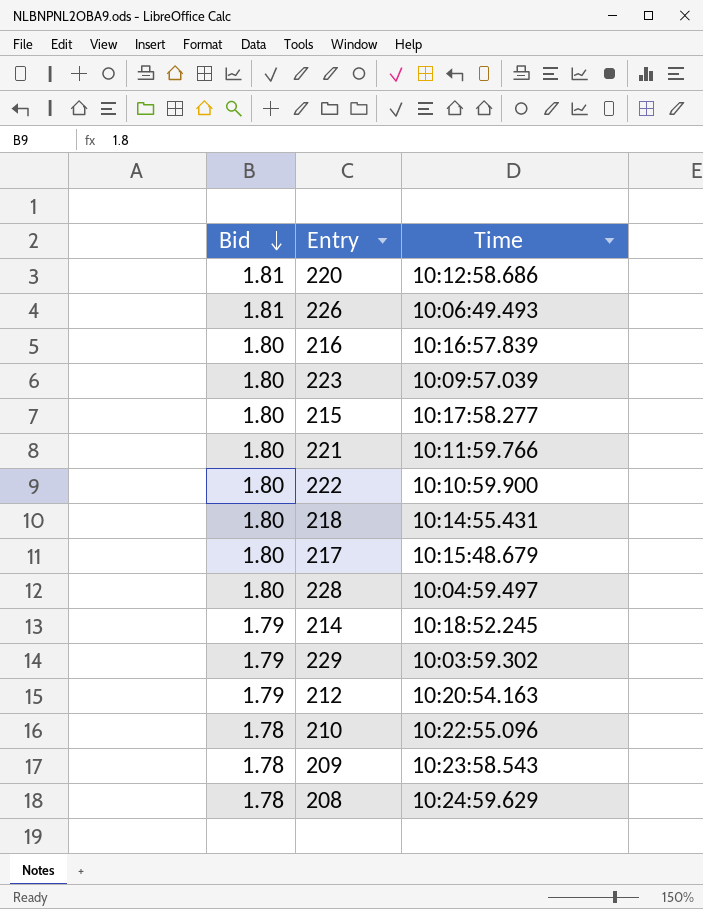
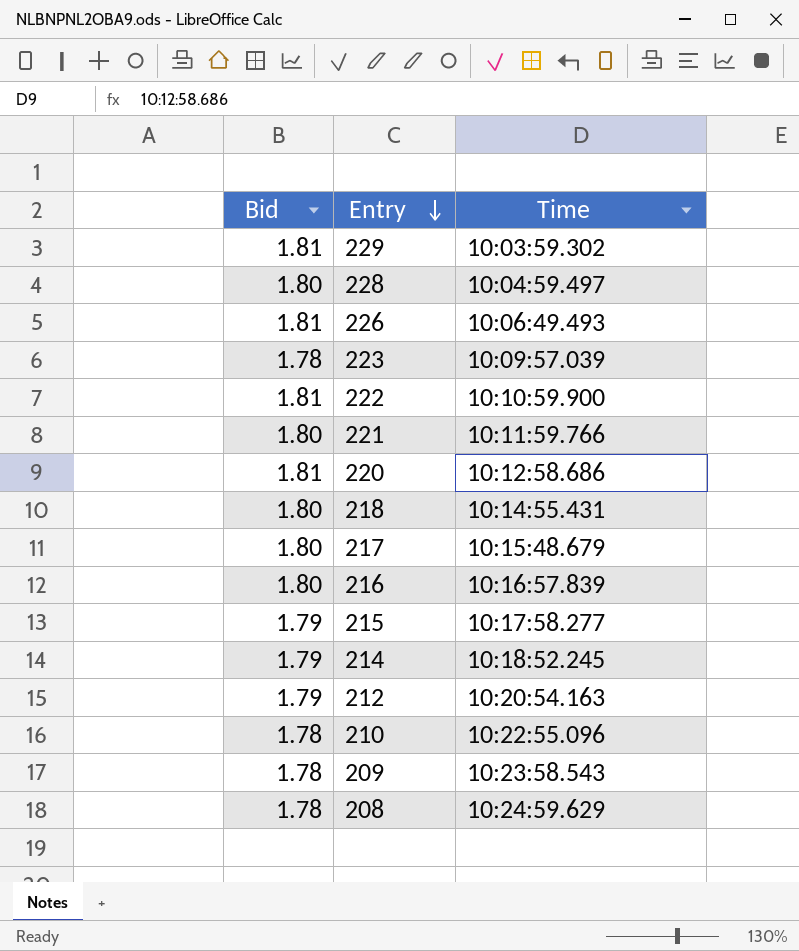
row order: Bid descending -> Entry descending
229 | Bid: 1.79 -> 1.81
223 | Bid: 1.80 -> 1.78
222 | Bid: 1.80 -> 1.81
215 | Bid: 1.80 -> 1.79

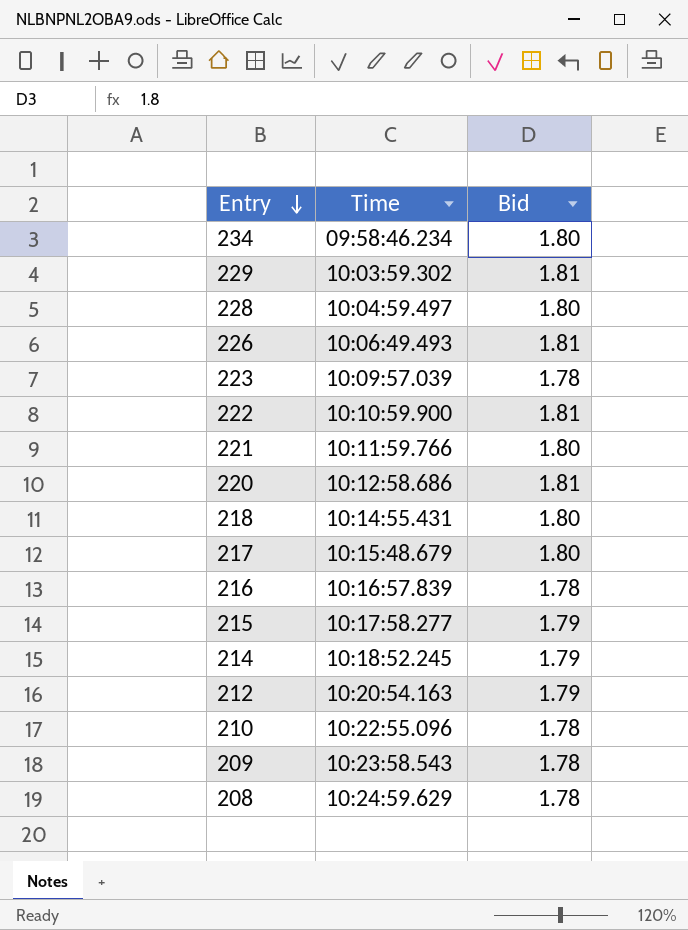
column Bid | position: 1 -> 3
row 234: none -> 09:58:46.234 | 1.80
216 | Bid: 1.80 -> 1.78

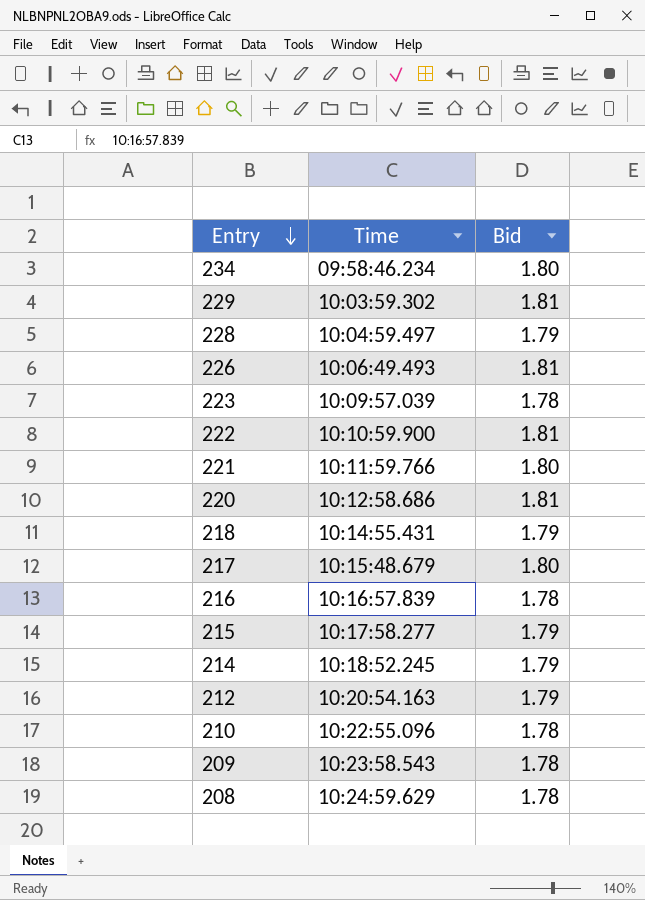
228 | Bid: 1.80 -> 1.79
218 | Bid: 1.80 -> 1.79

